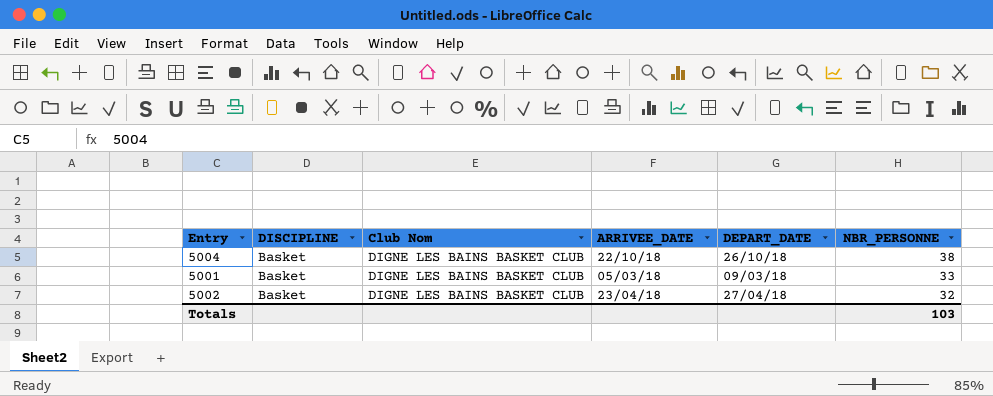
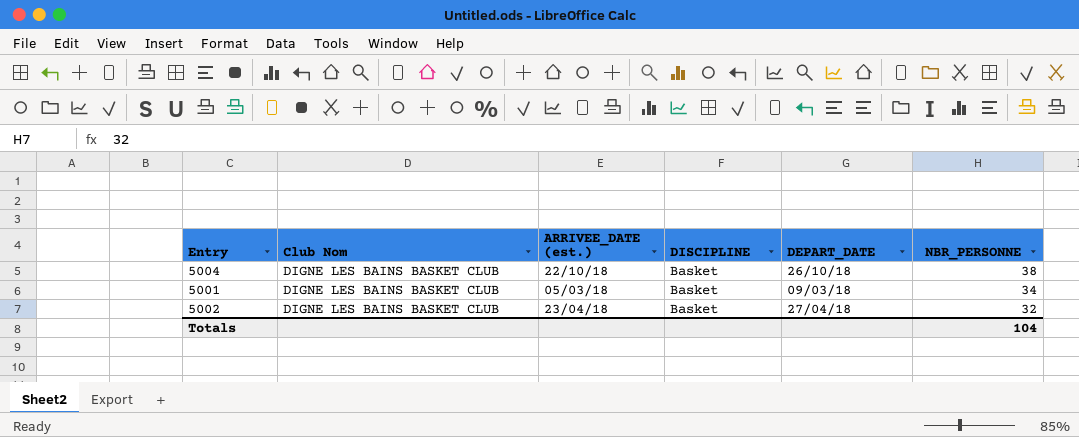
column name: ARRIVEE_DATE -> ARRIVEE_DATE (est.)
column DISCIPLINE | position: 2 -> 4
5001 | NBR_PERSONNE: 33 -> 34
Totals | NBR_PERSONNE: 103 -> 104

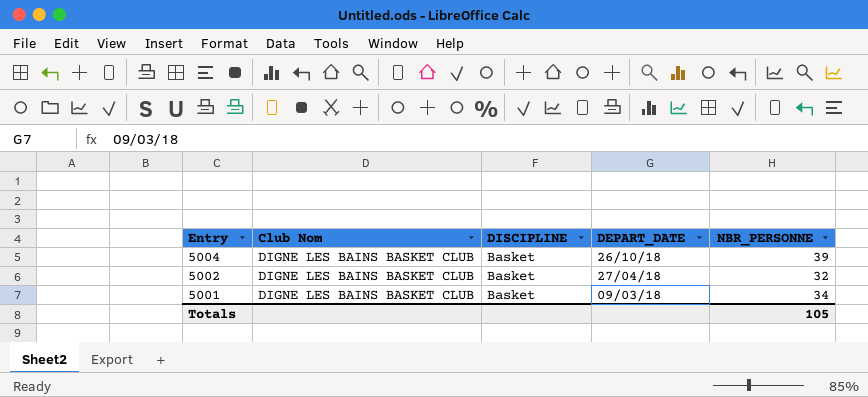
row order: NBR_PERSONNE descending -> Entry descending
column ARRIVEE_DATE (est.) | position: 3 -> none
5004 | NBR_PERSONNE: 38 -> 39
Totals | NBR_PERSONNE: 104 -> 105

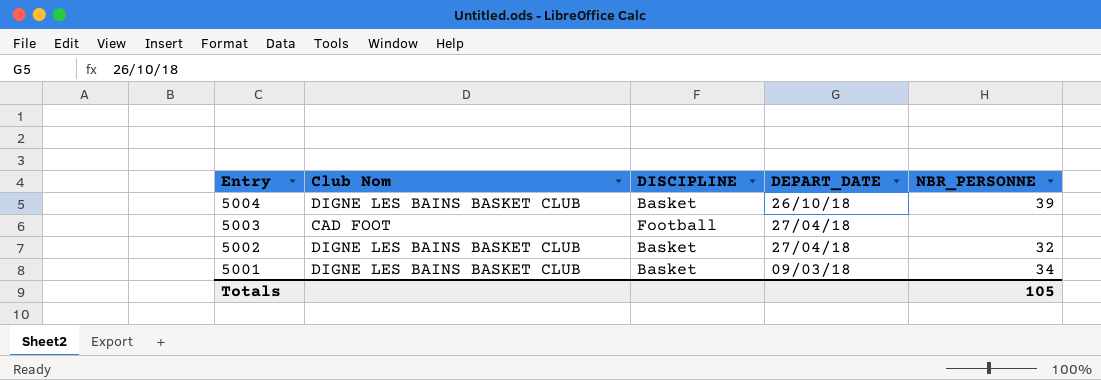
row 5003: none -> CAD FOOT | Football | 27/04/18 | none

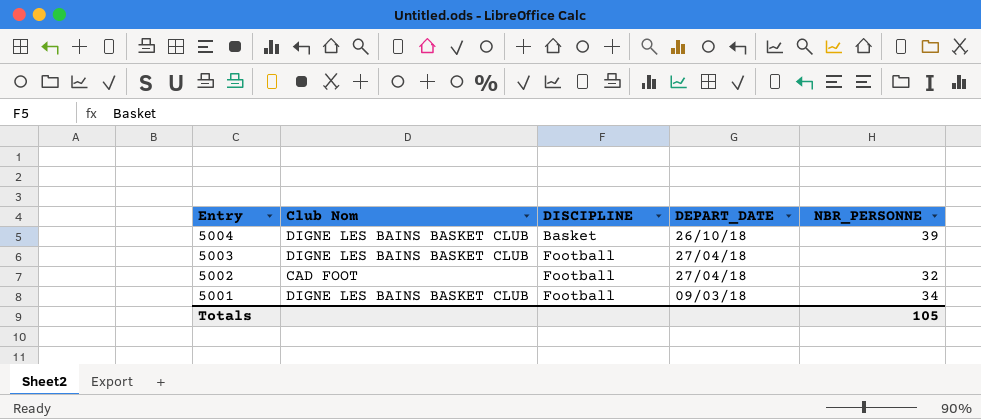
5003 | Club Nom: CAD FOOT -> DIGNE LES BAINS BASKET CLUB
5002 | Club Nom: DIGNE LES BAINS BASKET CLUB -> CAD FOOT
5002 | DISCIPLINE: Basket -> Football
5001 | DISCIPLINE: Basket -> Football

